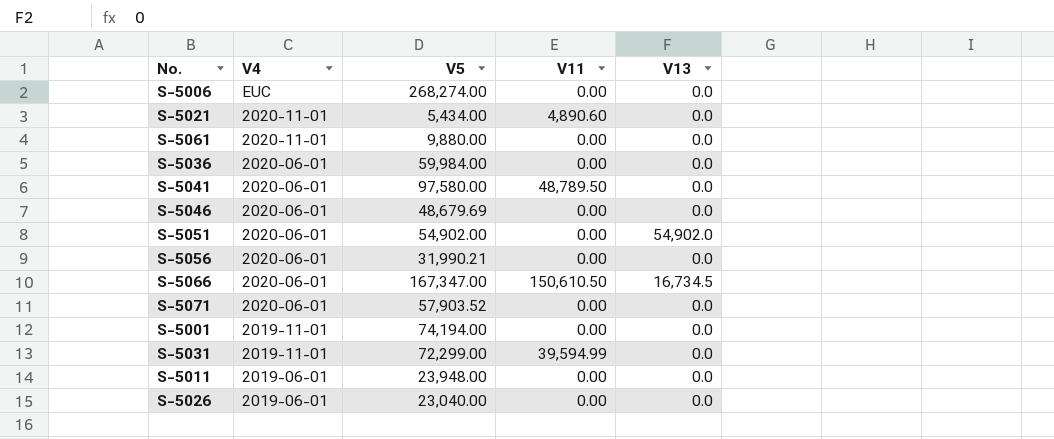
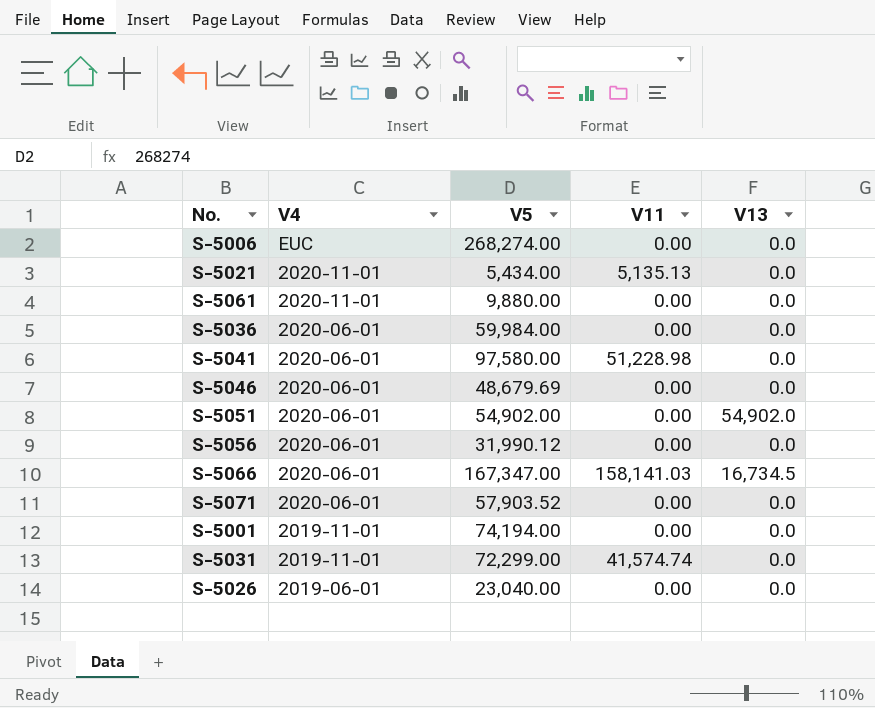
row S-5011: 2019-06-01 | 23,948.00 | 0.00 | 0.0 -> none
S-5021 | V11: 4,890.60 -> 5,135.13
S-5041 | V11: 48,789.50 -> 51,228.98
S-5056 | V5: 31,990.21 -> 31,990.12
S-5066 | V11: 150,610.50 -> 158,141.03
S-5031 | V11: 39,594.99 -> 41,574.74

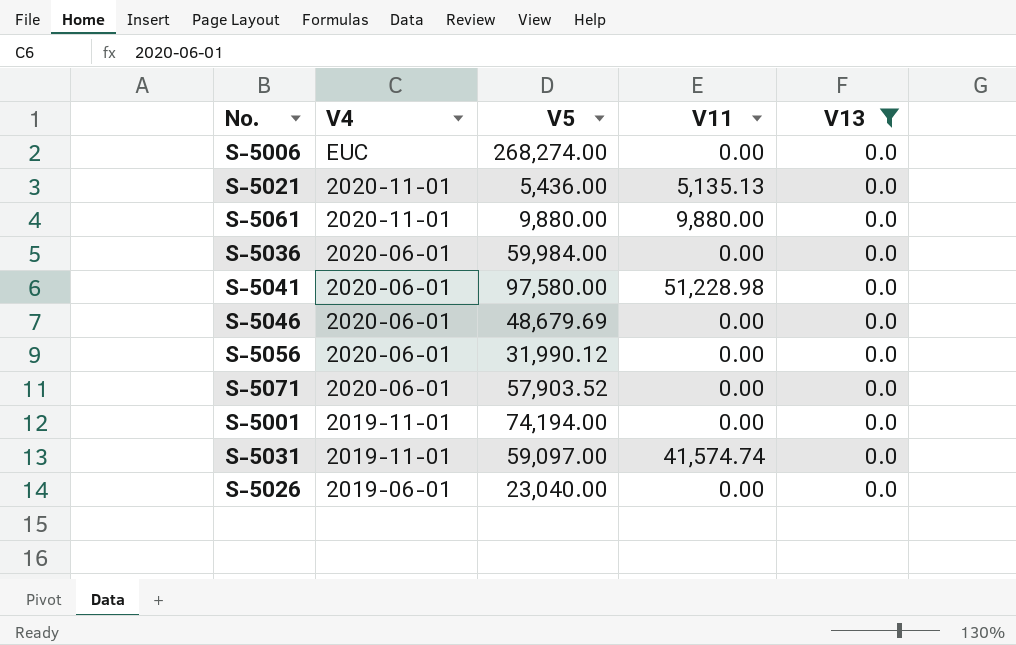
filter: none -> V13 = 0.0
S-5021 | V5: 5,434.00 -> 5,436.00
S-5061 | V11: 0.00 -> 9,880.00
S-5031 | V5: 72,299.00 -> 59,097.00

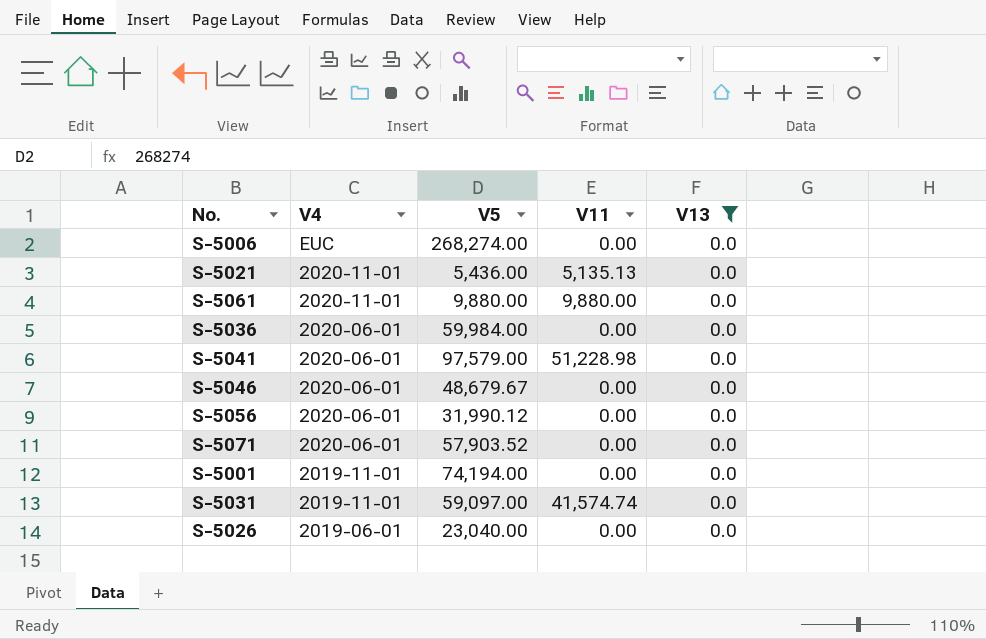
S-5041 | V5: 97,580.00 -> 97,579.00
S-5046 | V5: 48,679.69 -> 48,679.67

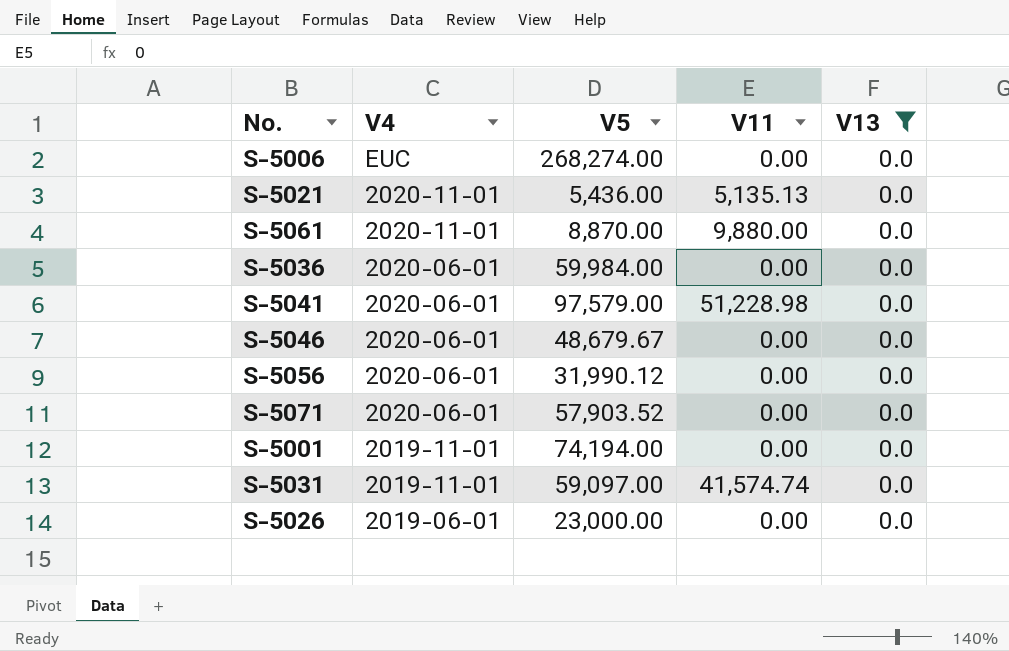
S-5061 | V5: 9,880.00 -> 8,870.00
S-5026 | V5: 23,040.00 -> 23,000.00

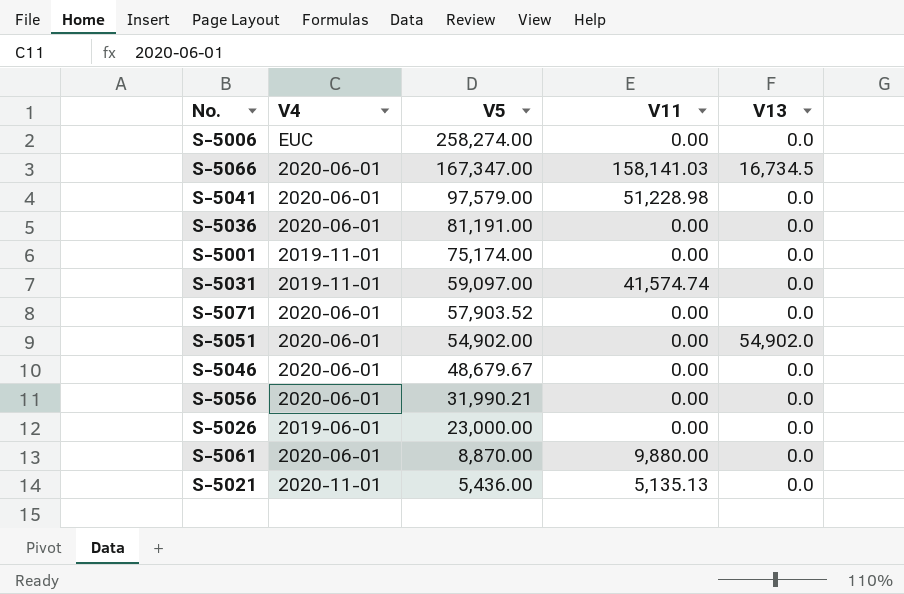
filter: V13 = 0.0 -> none
row order: V4 descending -> V5 descending
S-5006 | V5: 268,274.00 -> 258,274.00
S-5036 | V5: 59,984.00 -> 81,191.00
S-5001 | V5: 74,194.00 -> 75,174.00
S-5056 | V5: 31,990.12 -> 31,990.21
S-5061 | V4: 2020-11-01 -> 2020-06-01

